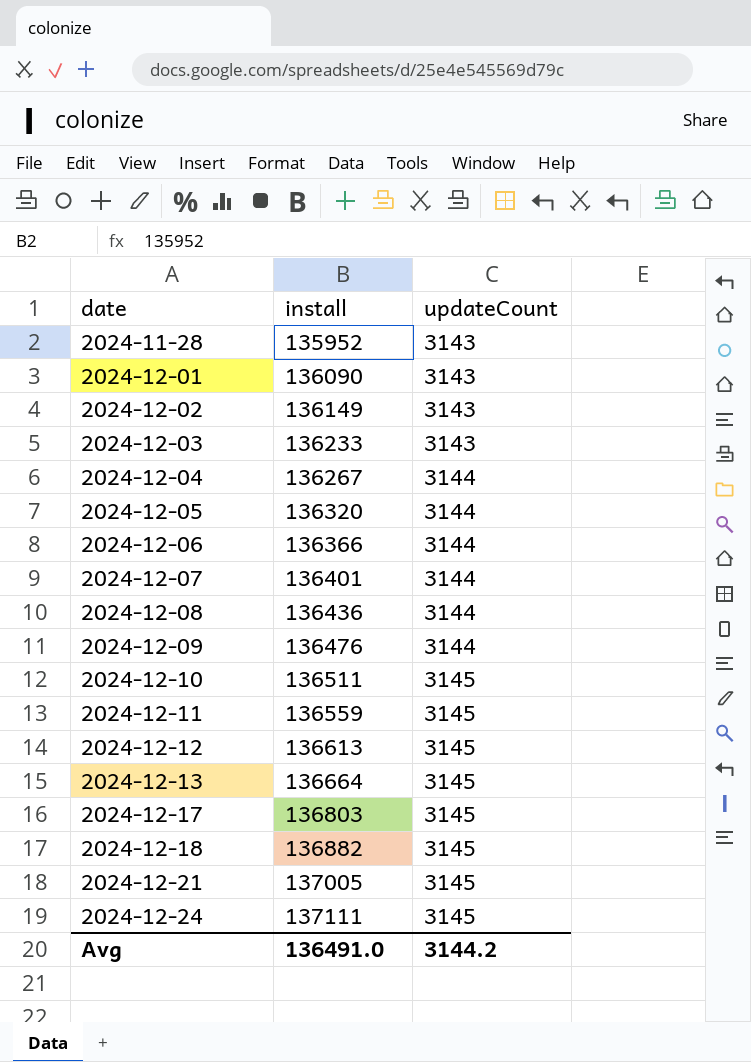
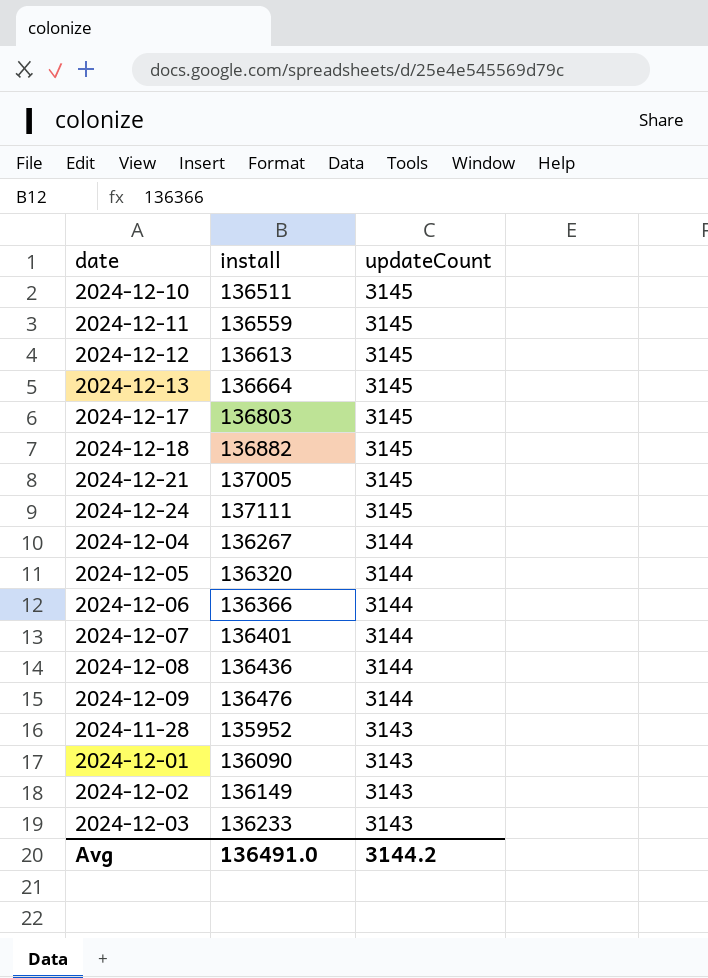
row order: date ascending -> updateCount descending

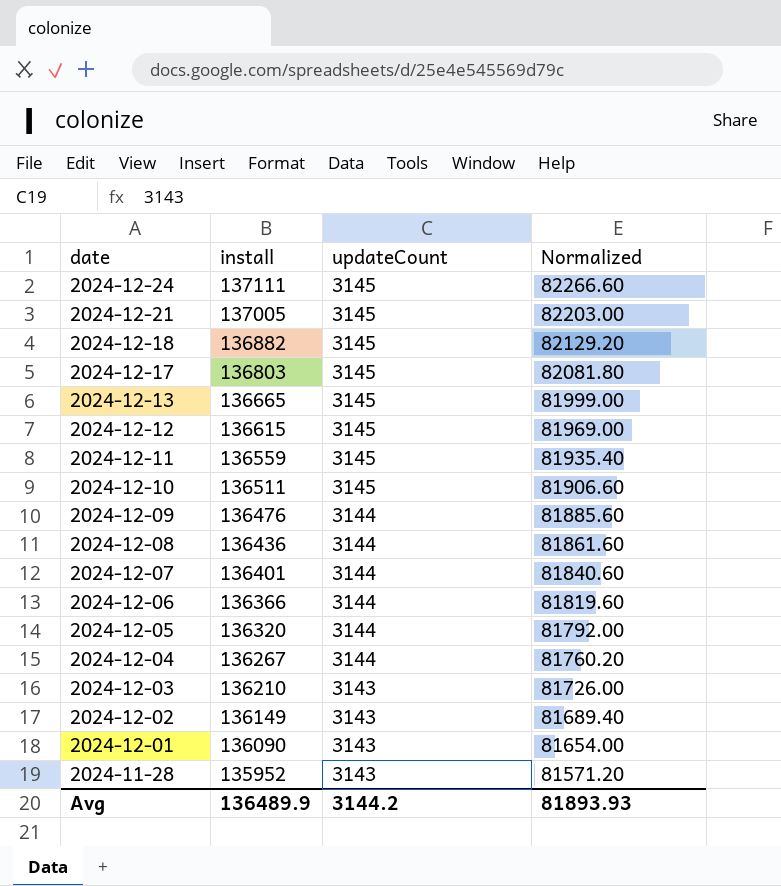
row order: updateCount descending -> date descending
column Normalized | formula: none -> [install] * 0.6
2024-12-13 | install: 136664 -> 136665
2024-12-12 | install: 136613 -> 136615
2024-12-03 | install: 136233 -> 136210
Avg | install: 136491.0 -> 136489.9

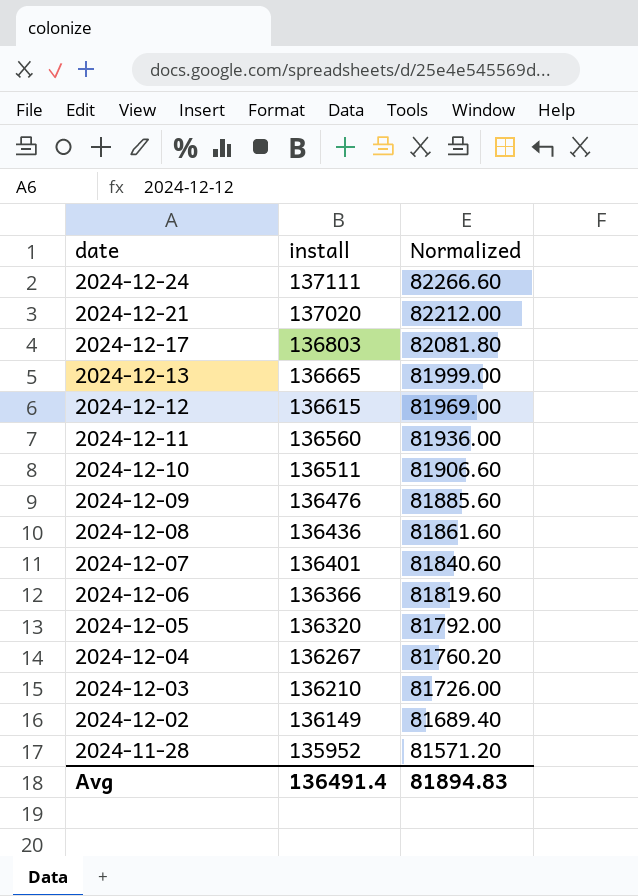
column updateCount | position: 3 -> none
row 2024-12-18: 136882 | 3145 | 82129.20 -> none
row 2024-12-01: 136090 | 3143 | 81654.00 -> none
2024-12-21 | install: 137005 -> 137020
2024-12-21 | Normalized: 82203.00 -> 82212.00
2024-12-11 | install: 136559 -> 136560
2024-12-11 | Normalized: 81935.40 -> 81936.00
Avg | install: 136489.9 -> 136491.4
Avg | Normalized: 81893.93 -> 81894.83

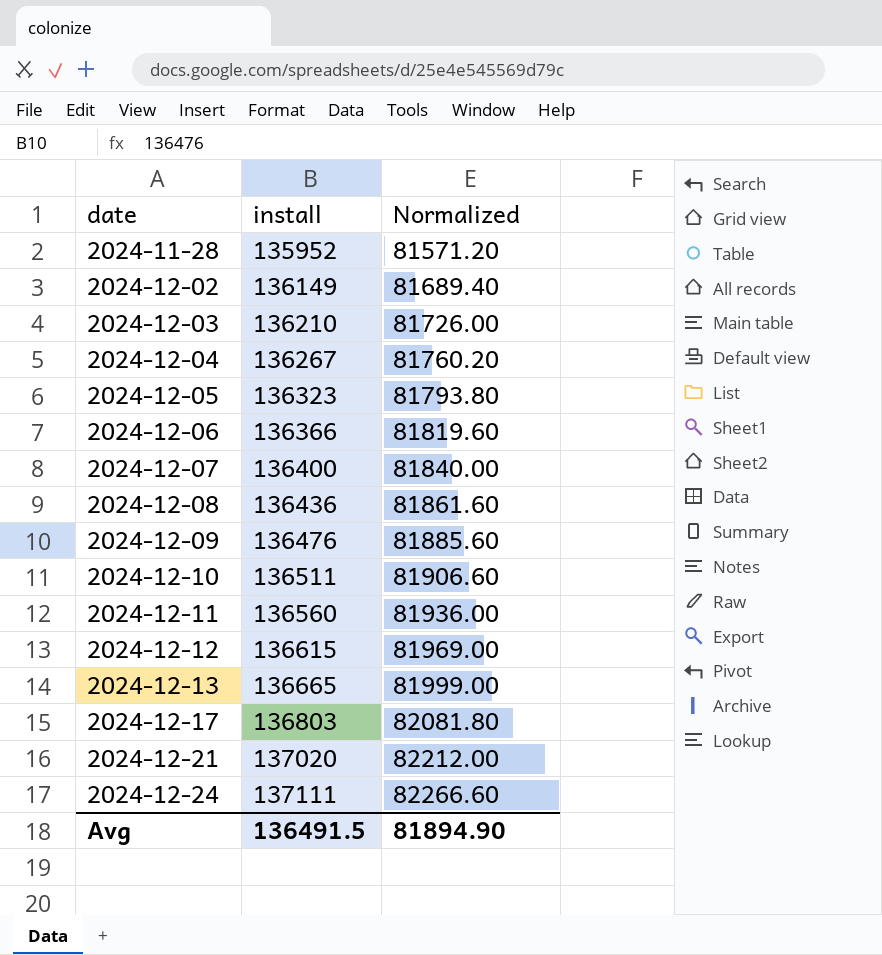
row order: date descending -> date ascending
2024-12-05 | install: 136320 -> 136323
2024-12-05 | Normalized: 81792.00 -> 81793.80
2024-12-07 | install: 136401 -> 136400
2024-12-07 | Normalized: 81840.60 -> 81840.00
Avg | install: 136491.4 -> 136491.5
Avg | Normalized: 81894.83 -> 81894.90

